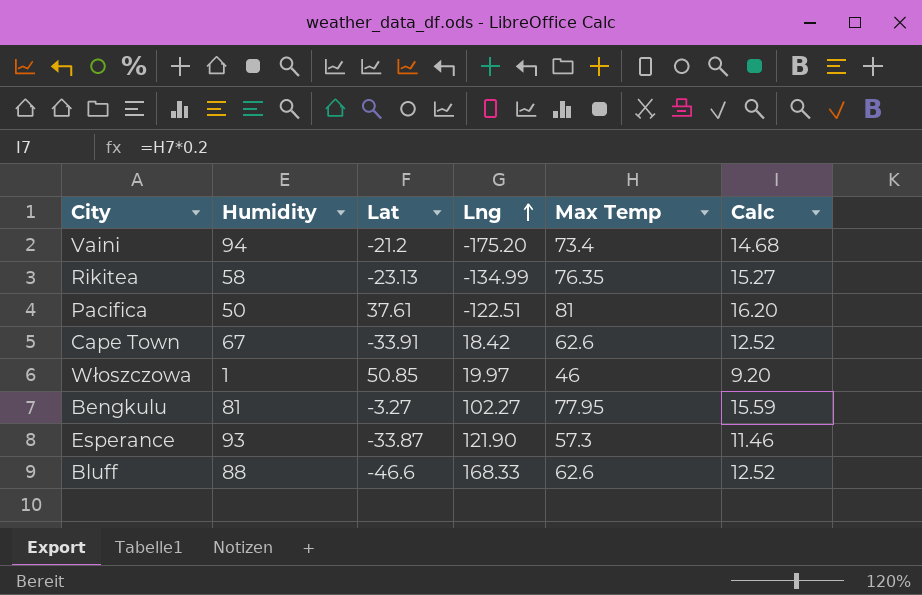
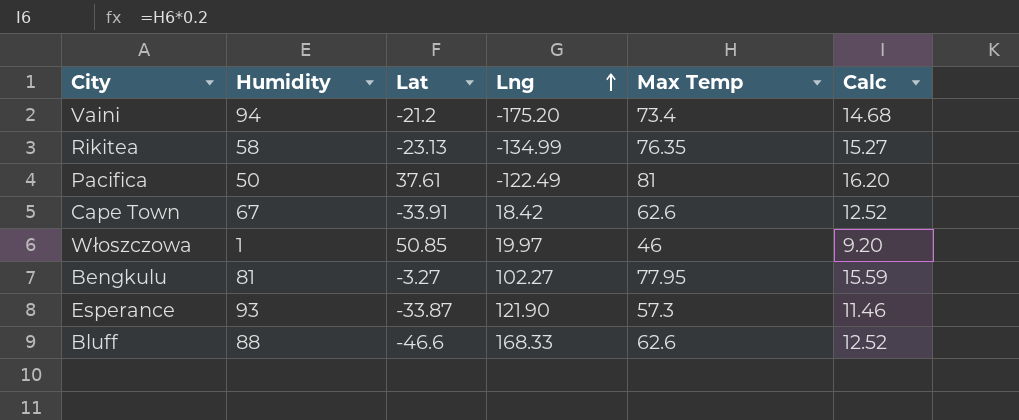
Pacifica | Lng: -122.51 -> -122.49

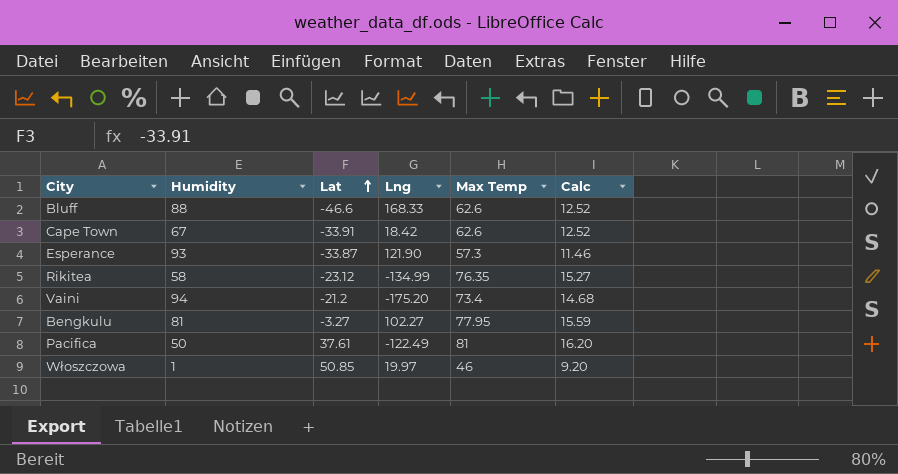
row order: Lng ascending -> Lat ascending
Rikitea | Lat: -23.13 -> -23.12

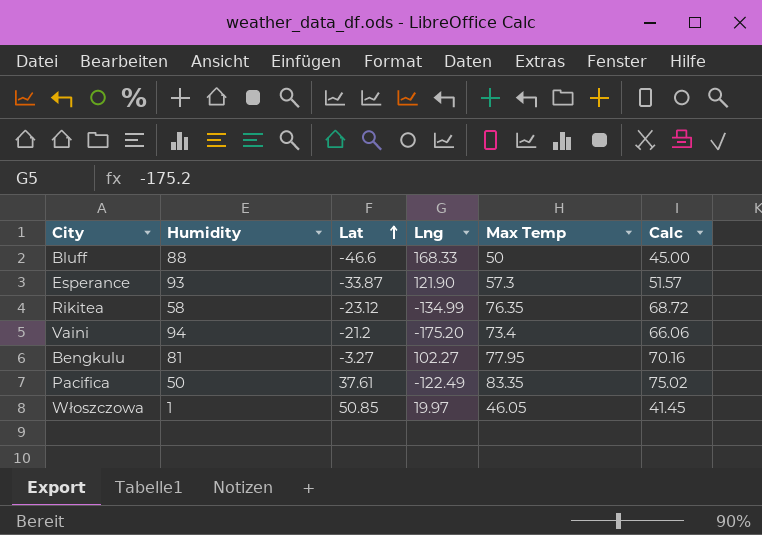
column Calc | formula: [Max Temp] * 0.2 -> [Max Temp] * 0.9
row Cape Town: 67 | -33.91 | 18.42 | 62.6 | 12.52 -> none
Bluff | Max Temp: 62.6 -> 50
Pacifica | Max Temp: 81 -> 83.35
Włoszczowa | Max Temp: 46 -> 46.05

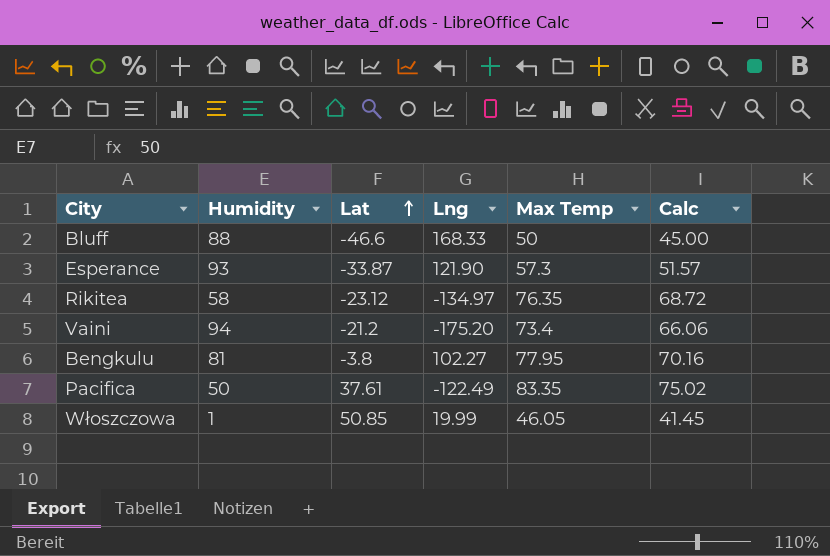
Rikitea | Lng: -134.99 -> -134.97
Bengkulu | Lat: -3.27 -> -3.8
Włoszczowa | Lng: 19.97 -> 19.99

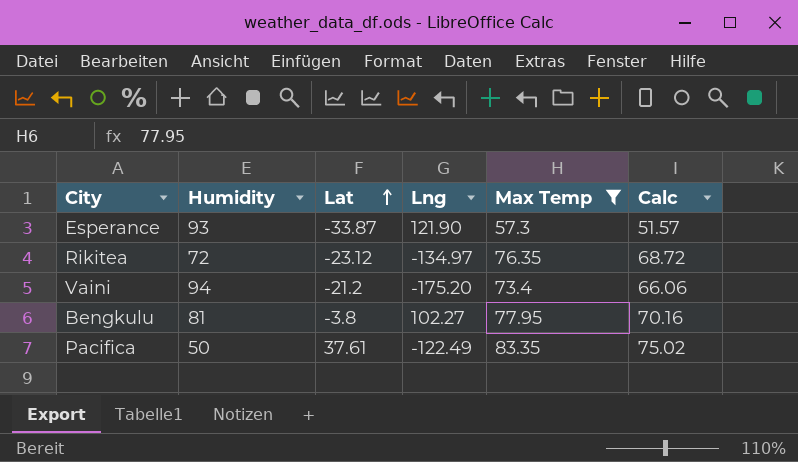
filter: none -> Max Temp >= 57.3
Rikitea | Humidity: 58 -> 72

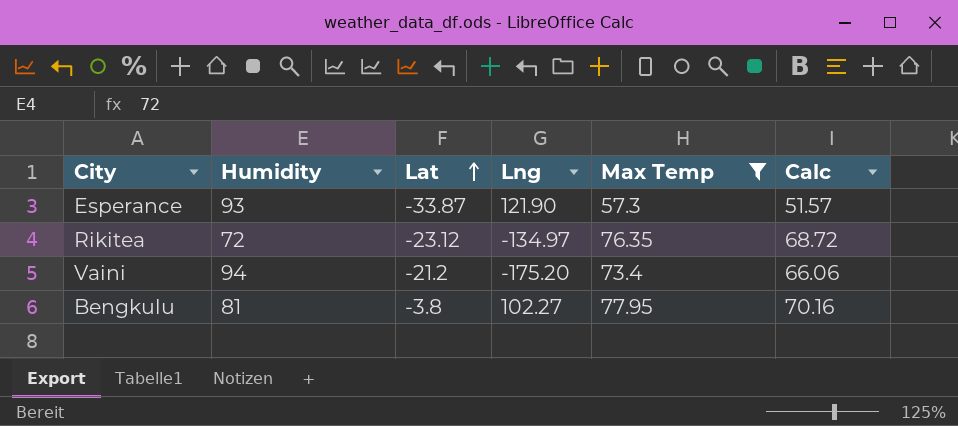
row Pacifica: 50 | 37.61 | -122.49 | 83.35 | 75.02 -> none

